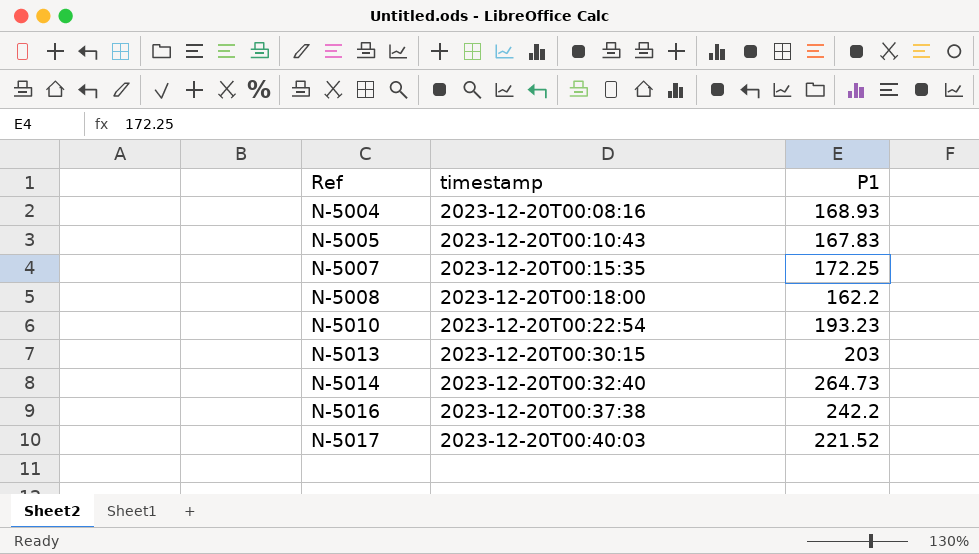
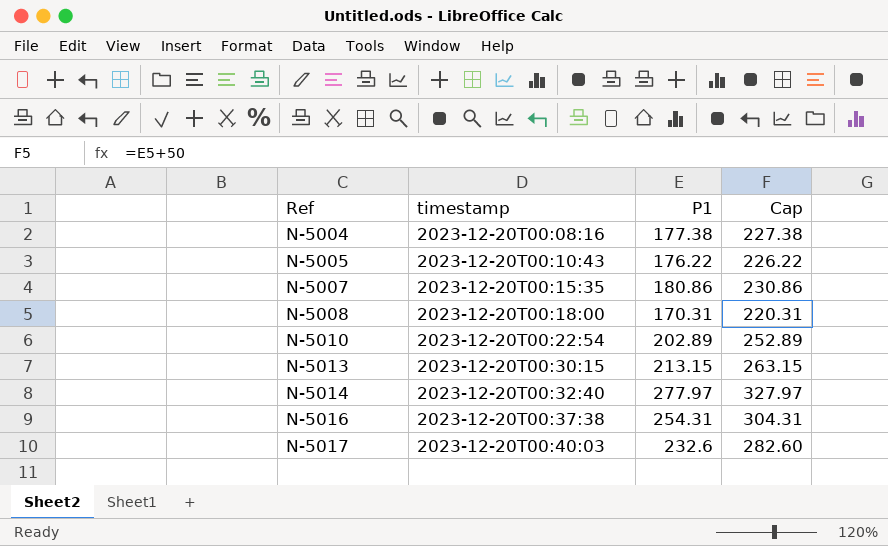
column Cap | formula: none -> [P1] + 50
N-5004 | P1: 168.93 -> 177.38
N-5005 | P1: 167.83 -> 176.22
N-5007 | P1: 172.25 -> 180.86
N-5008 | P1: 162.2 -> 170.31
N-5010 | P1: 193.23 -> 202.89
N-5013 | P1: 203 -> 213.15
N-5014 | P1: 264.73 -> 277.97
N-5016 | P1: 242.2 -> 254.31
N-5017 | P1: 221.52 -> 232.6

